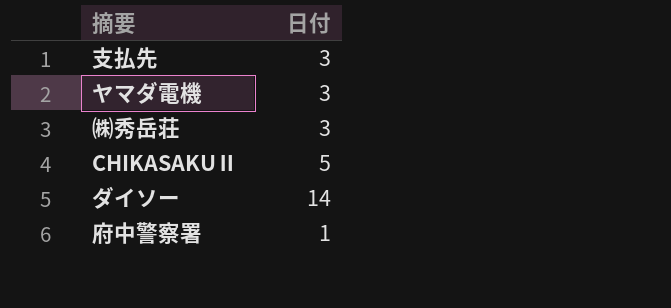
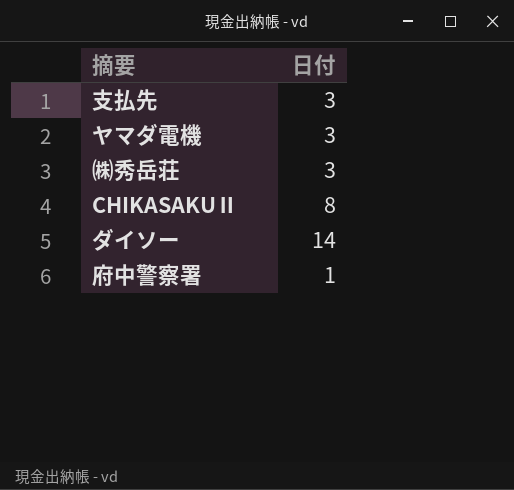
CHIKASAKUⅡ | 日付: 5 -> 8

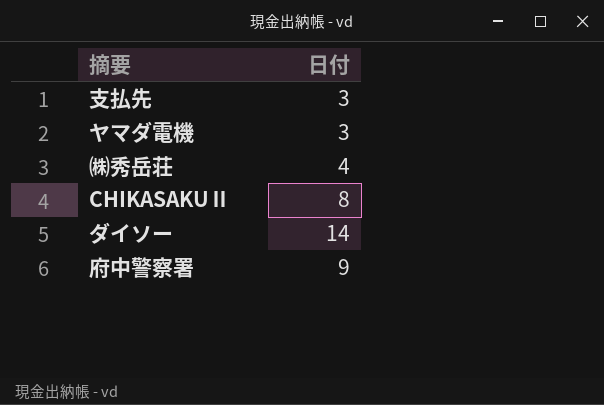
㈱秀岳荘 | 日付: 3 -> 4
府中警察署 | 日付: 1 -> 9

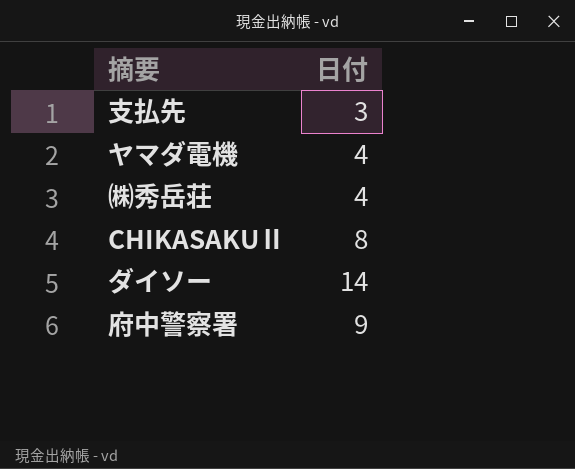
ヤマダ電機 | 日付: 3 -> 4

